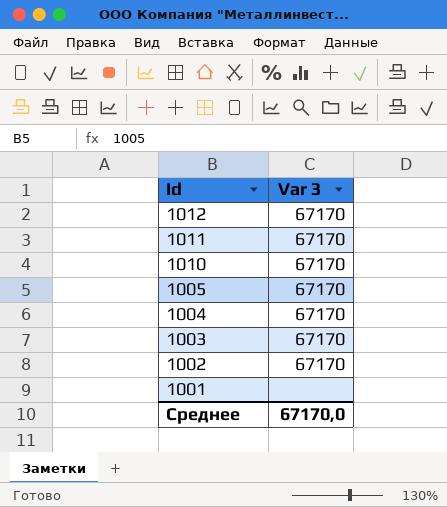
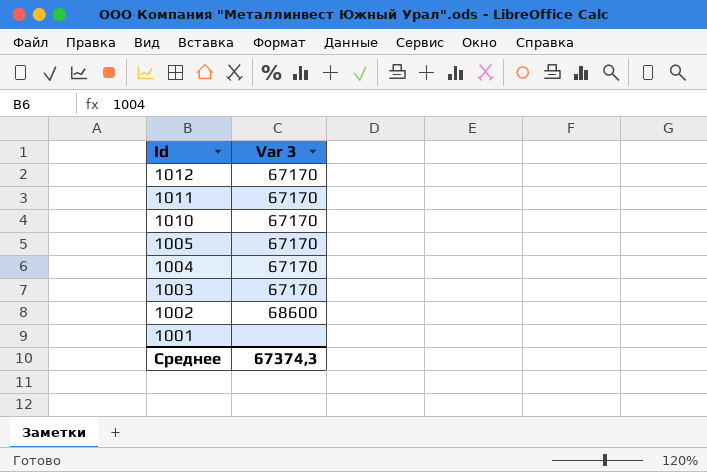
1002 | Var 3: 67170 -> 68600
Среднее | Var 3: 67170,0 -> 67374,3

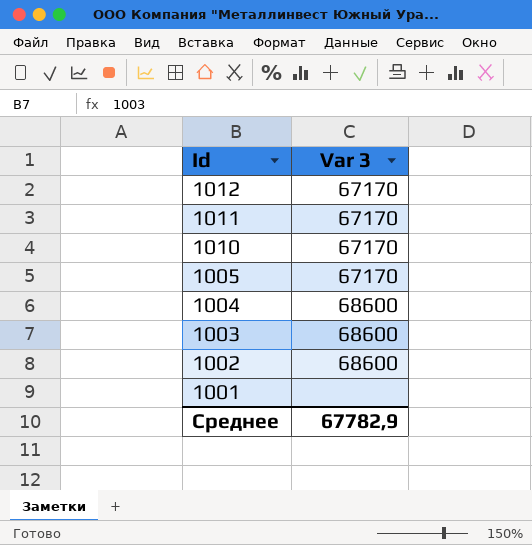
1004 | Var 3: 67170 -> 68600
1003 | Var 3: 67170 -> 68600
Среднее | Var 3: 67374,3 -> 67782,9

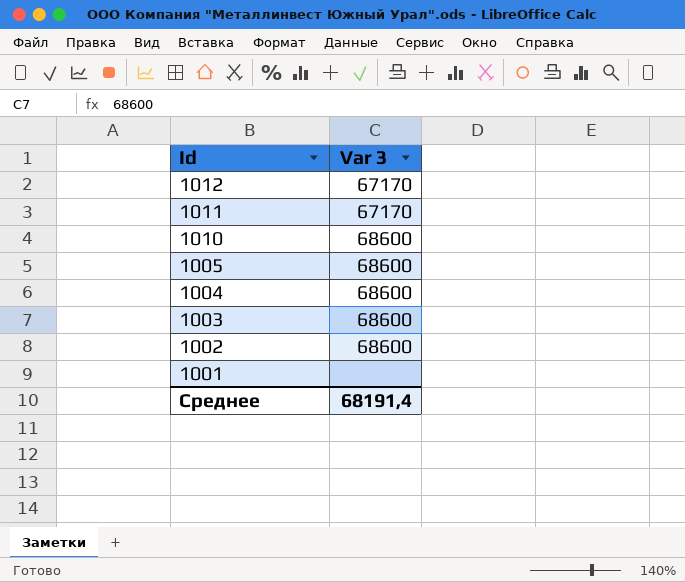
1010 | Var 3: 67170 -> 68600
1005 | Var 3: 67170 -> 68600
Среднее | Var 3: 67782,9 -> 68191,4

